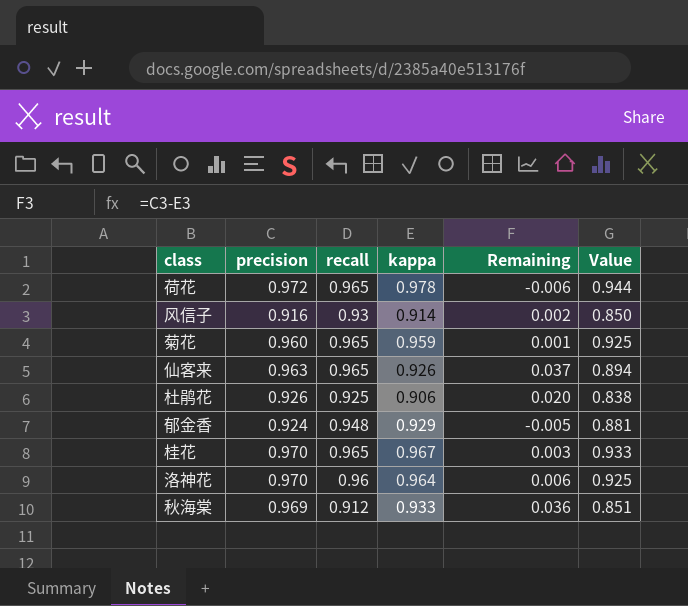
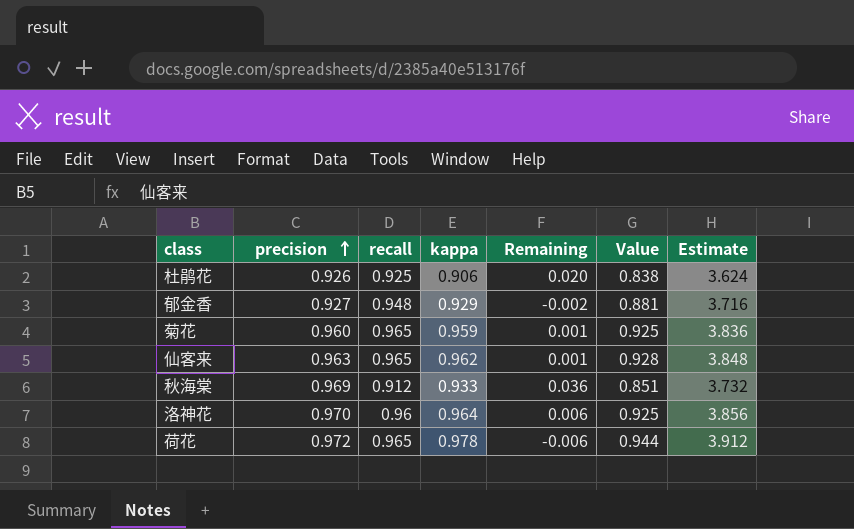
row order: none -> precision ascending
column Estimate | formula: none -> [kappa] * 4
row 风信子: 0.916 | 0.93 | 0.914 | 0.002 | 0.850 -> none
row 桂花: 0.970 | 0.965 | 0.967 | 0.003 | 0.933 -> none
郁金香 | precision: 0.924 -> 0.927
郁金香 | Remaining: -0.005 -> -0.002
仙客来 | kappa: 0.926 -> 0.962
仙客来 | Remaining: 0.037 -> 0.001
仙客来 | Value: 0.894 -> 0.928

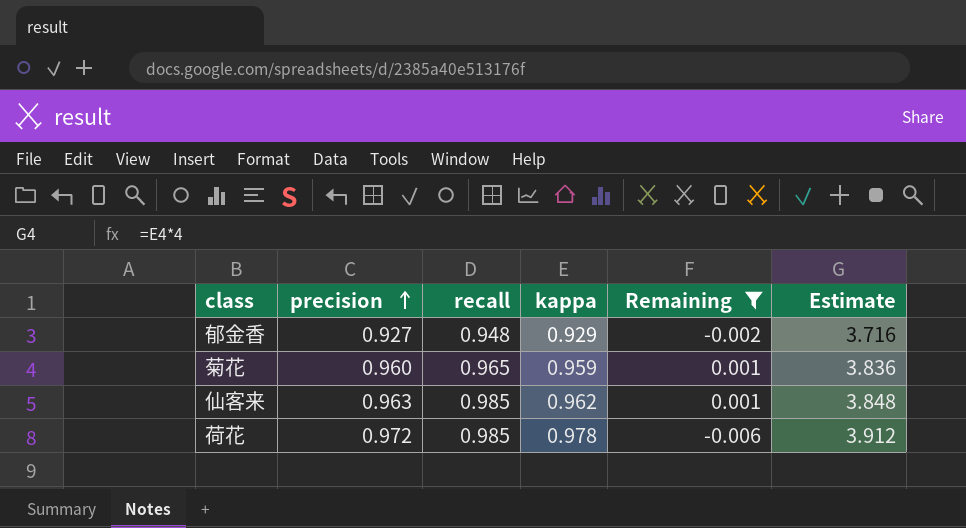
filter: none -> Remaining <= 0.001
column Value | formula: [recall] * [kappa] -> none
仙客来 | recall: 0.965 -> 0.985
荷花 | recall: 0.965 -> 0.985

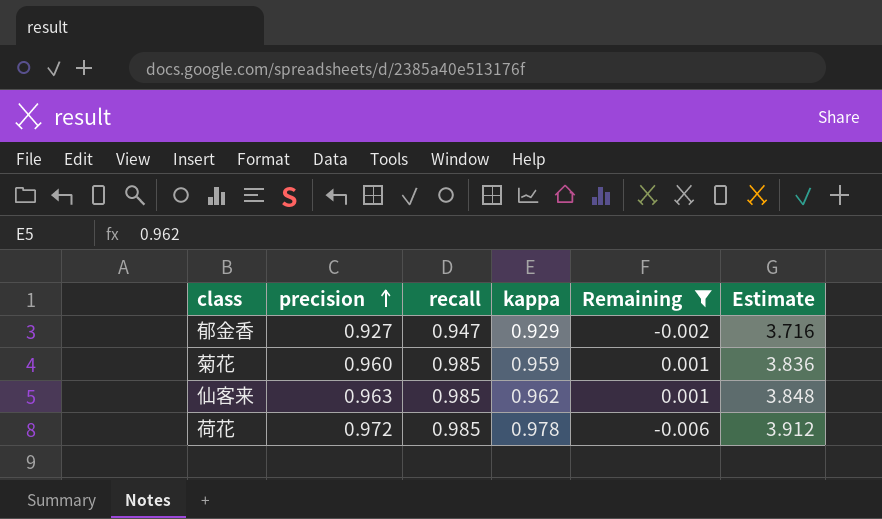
郁金香 | recall: 0.948 -> 0.947
菊花 | recall: 0.965 -> 0.985

